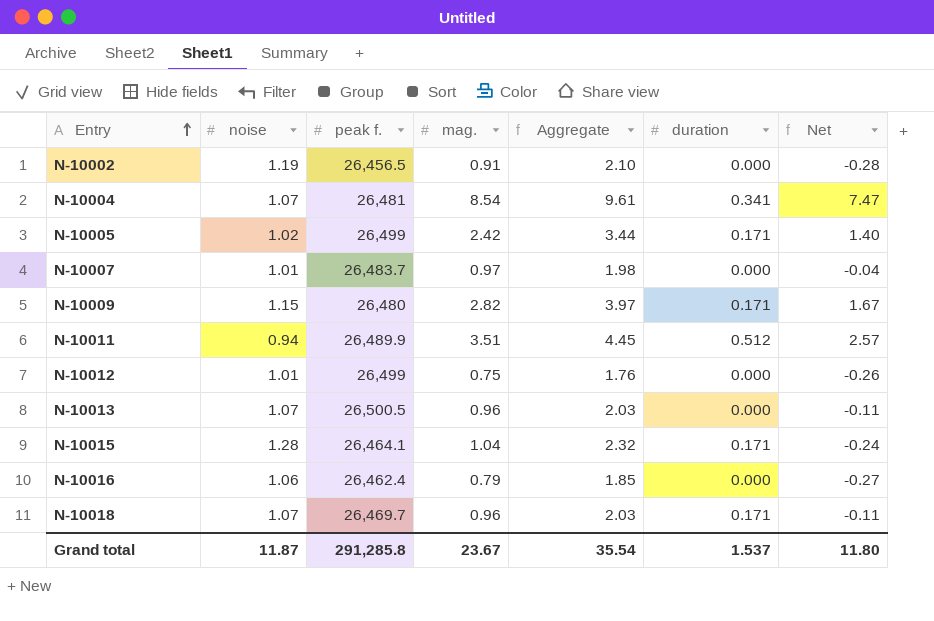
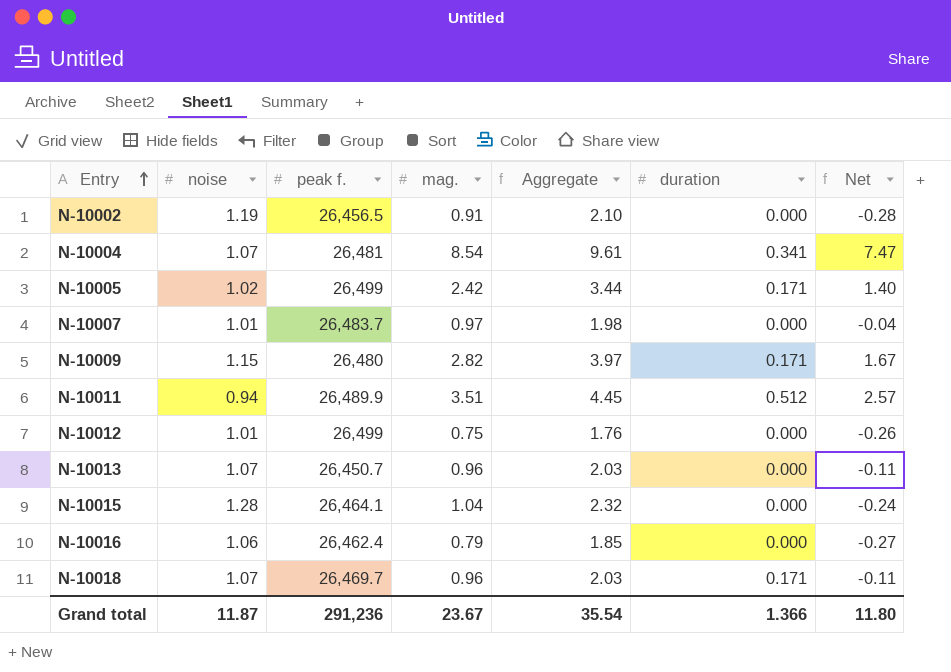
N-10013 | peak f.: 26,500.5 -> 26,450.7
N-10015 | duration: 0.171 -> 0.000
Grand total | peak f.: 291,285.8 -> 291,236
Grand total | duration: 1.537 -> 1.366

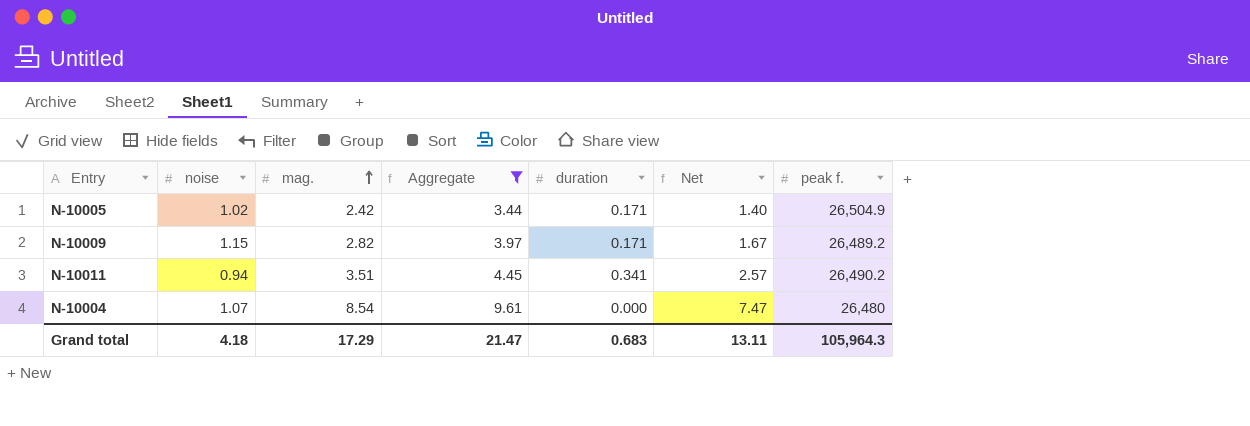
filter: none -> Aggregate >= 3.44
row order: Entry ascending -> mag. ascending
column peak f. | position: 3 -> 7
N-10005 | peak f.: 26,499 -> 26,504.9
N-10009 | peak f.: 26,480 -> 26,489.2
N-10011 | duration: 0.512 -> 0.341
N-10011 | peak f.: 26,489.9 -> 26,490.2
N-10004 | duration: 0.341 -> 0.000
N-10004 | peak f.: 26,481 -> 26,480
Grand total | noise: 11.87 -> 4.18
Grand total | mag.: 23.67 -> 17.29
Grand total | Aggregate: 35.54 -> 21.47
Grand total | duration: 1.366 -> 0.683
Grand total | Net: 11.80 -> 13.11
Grand total | peak f.: 291,236 -> 105,964.3

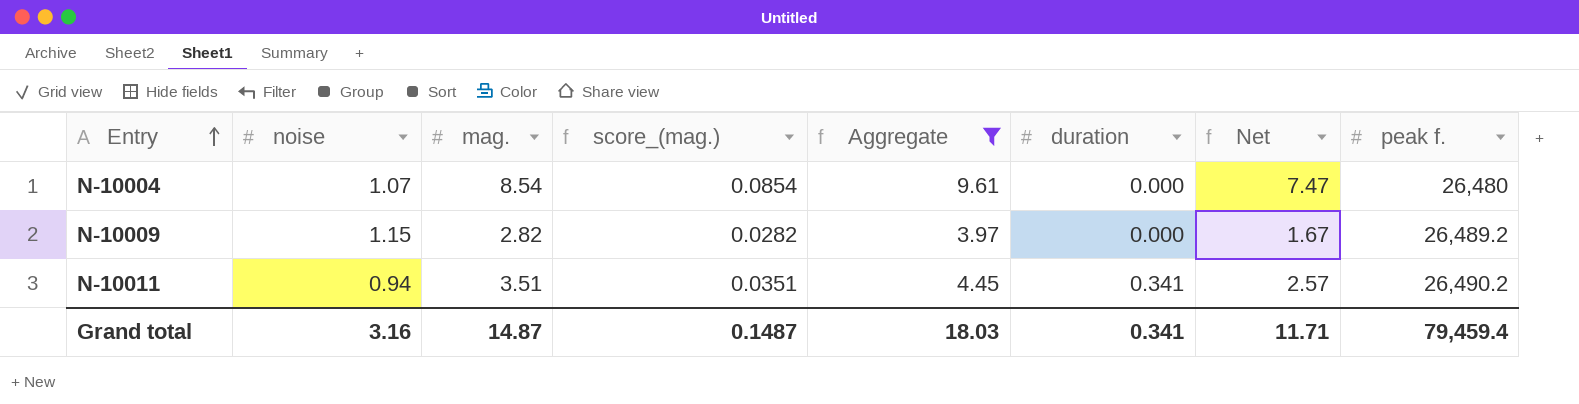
row order: mag. ascending -> Entry ascending
column score_(mag.) | formula: none -> [mag.] * 0.01
row N-10005: 1.02 | 2.42 | 3.44 | 0.171 | 1.40 | 26,504.9 -> none
N-10009 | duration: 0.171 -> 0.000
Grand total | noise: 4.18 -> 3.16
Grand total | mag.: 17.29 -> 14.87
Grand total | Aggregate: 21.47 -> 18.03
Grand total | duration: 0.683 -> 0.341
Grand total | Net: 13.11 -> 11.71
Grand total | peak f.: 105,964.3 -> 79,459.4

